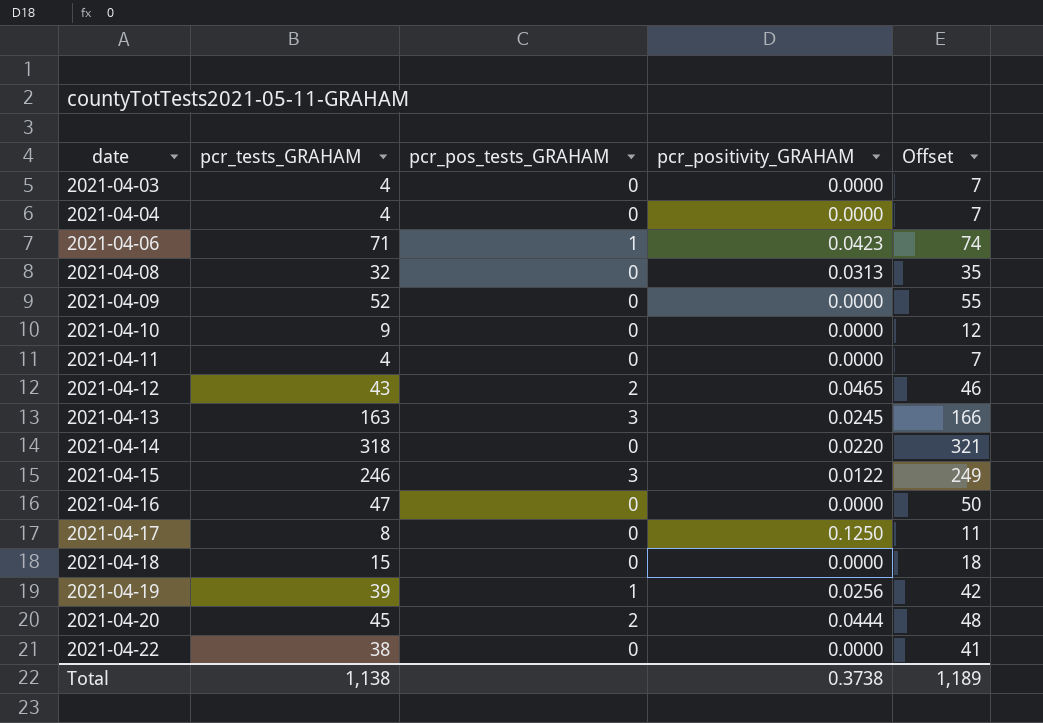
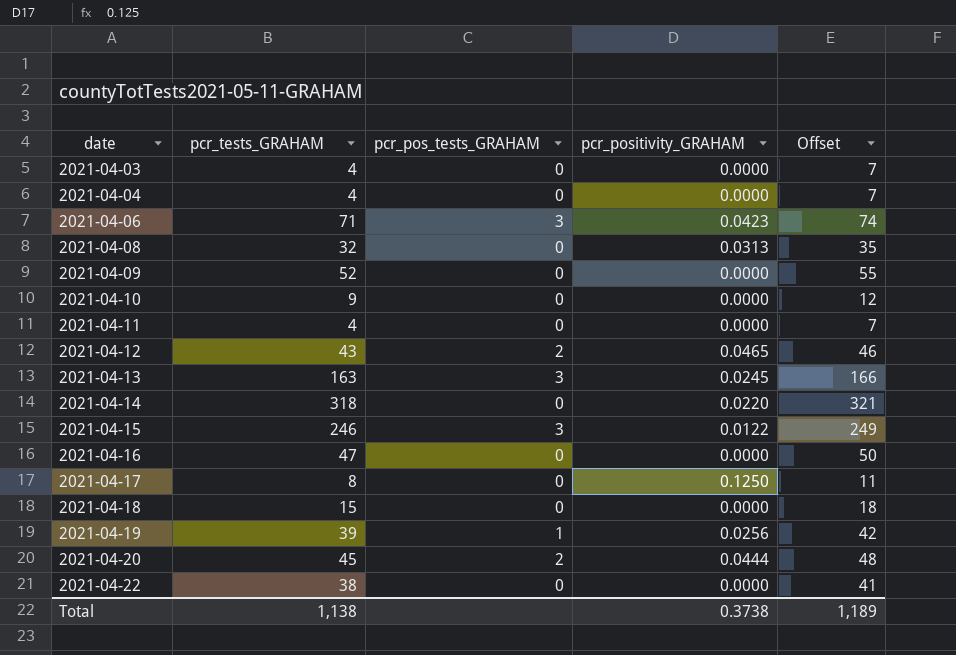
2021-04-06 | pcr_pos_tests_GRAHAM: 1 -> 3

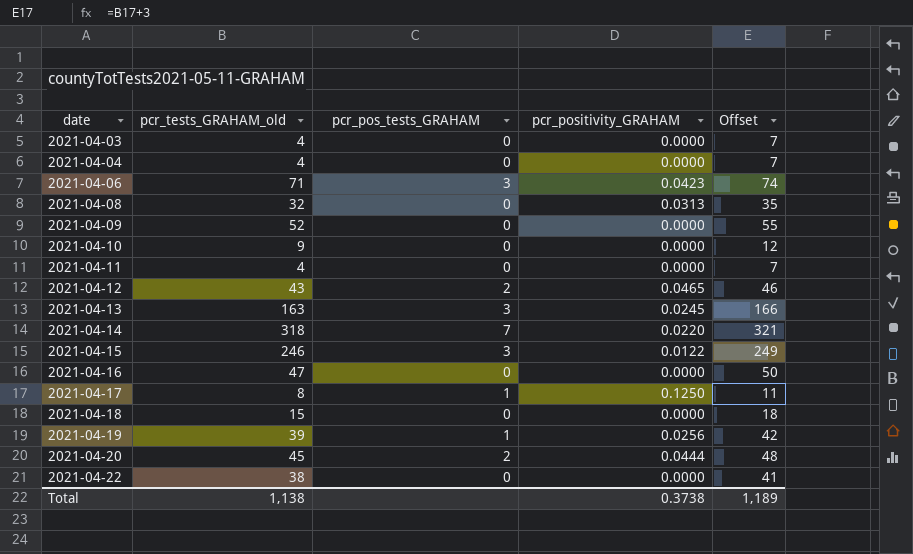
column name: pcr_tests_GRAHAM -> pcr_tests_GRAHAM_old
2021-04-14 | pcr_pos_tests_GRAHAM: 0 -> 7
2021-04-17 | pcr_pos_tests_GRAHAM: 0 -> 1

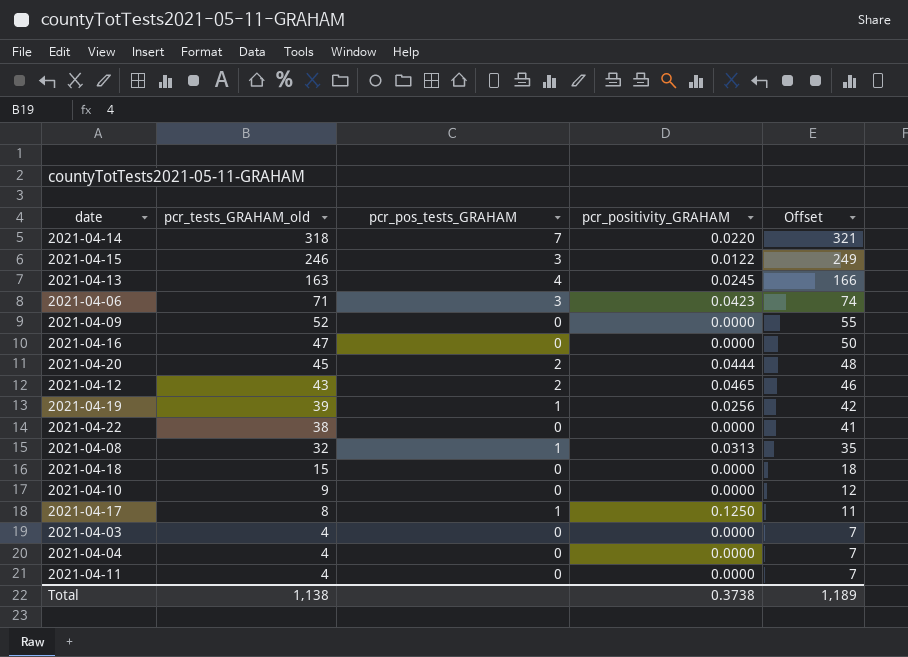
row order: date ascending -> pcr_tests_GRAHAM_old descending
2021-04-13 | pcr_pos_tests_GRAHAM: 3 -> 4
2021-04-08 | pcr_pos_tests_GRAHAM: 0 -> 1

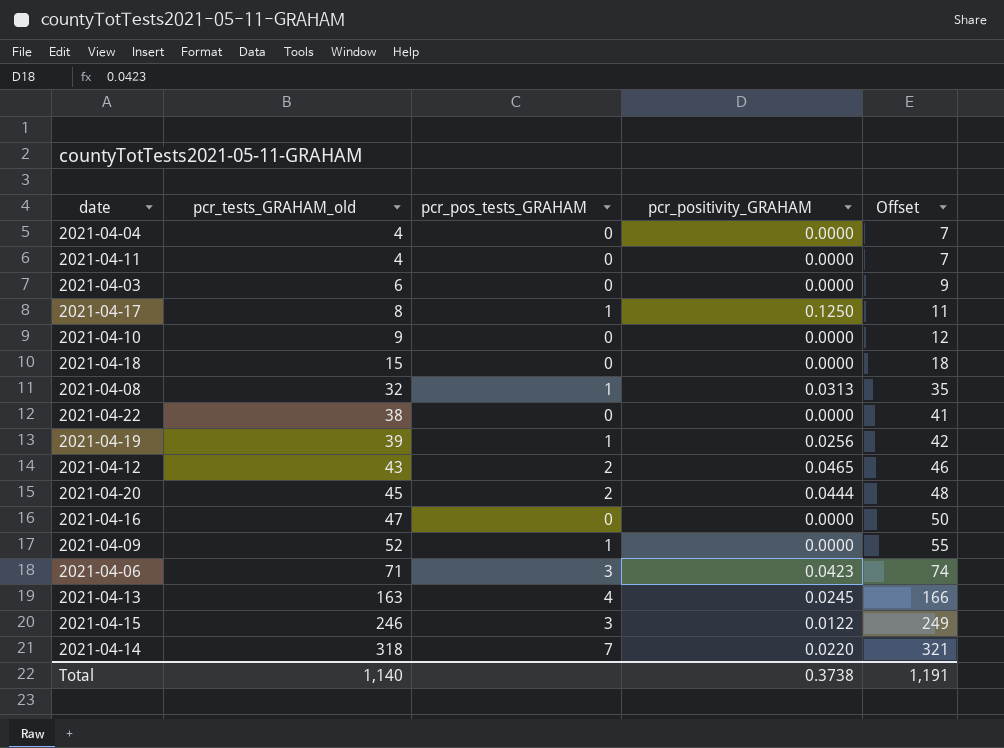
row order: pcr_tests_GRAHAM_old descending -> pcr_tests_GRAHAM_old ascending
2021-04-03 | pcr_tests_GRAHAM_old: 4 -> 6
2021-04-03 | Offset: 7 -> 9
2021-04-09 | pcr_pos_tests_GRAHAM: 0 -> 1
Total | pcr_tests_GRAHAM_old: 1,138 -> 1,140
Total | Offset: 1,189 -> 1,191

